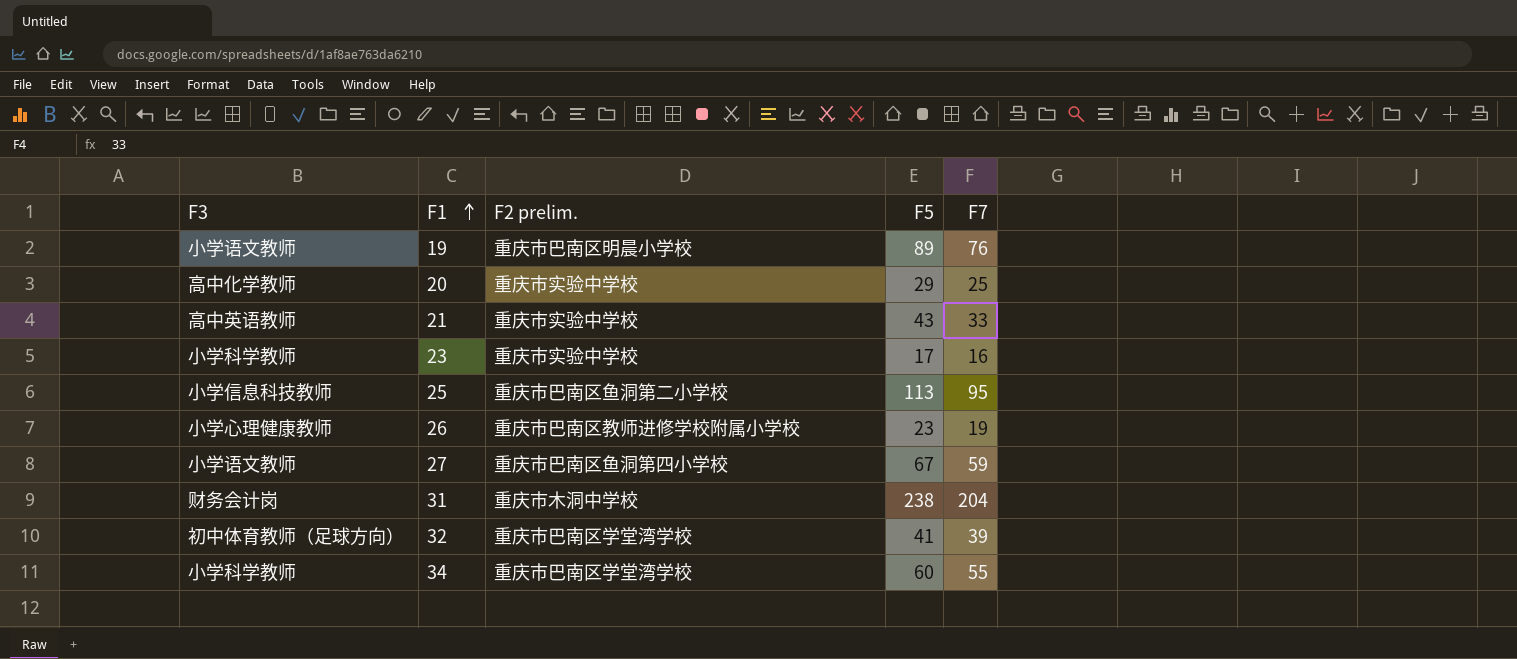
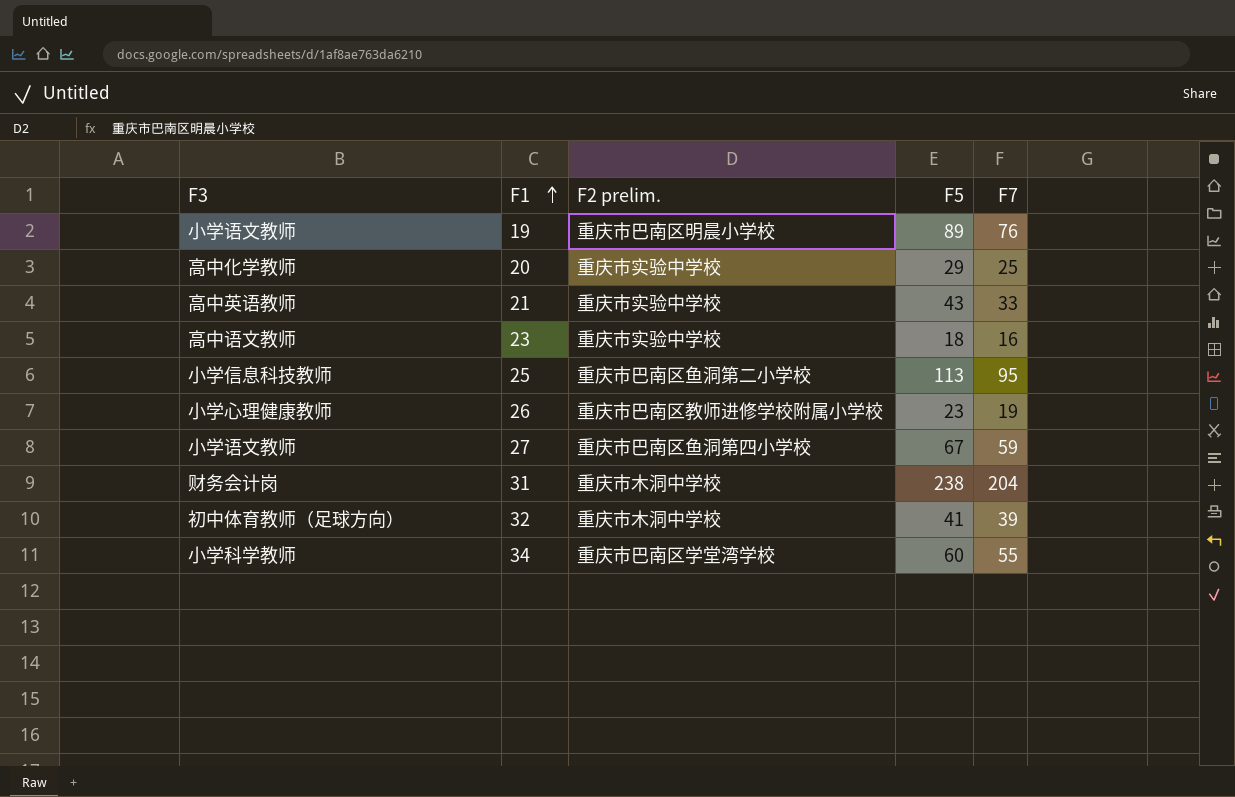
23 | F3: 小学科学教师 -> 高中语文教师
23 | F5: 17 -> 18
32 | F2 prelim.: 重庆市巴南区学堂湾学校 -> 重庆市木洞中学校

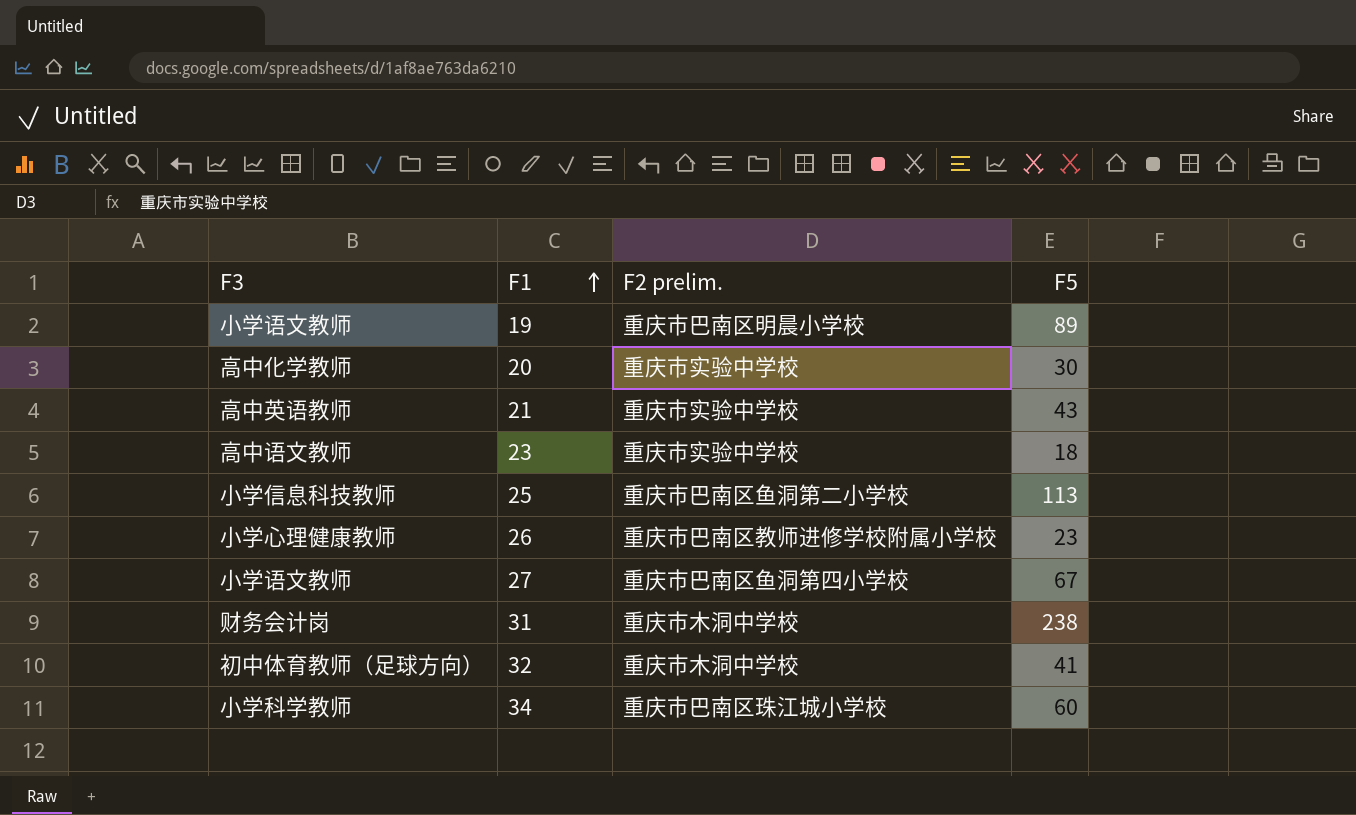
column F7 | position: 5 -> none
20 | F5: 29 -> 30
34 | F2 prelim.: 重庆市巴南区学堂湾学校 -> 重庆市巴南区珠江城小学校

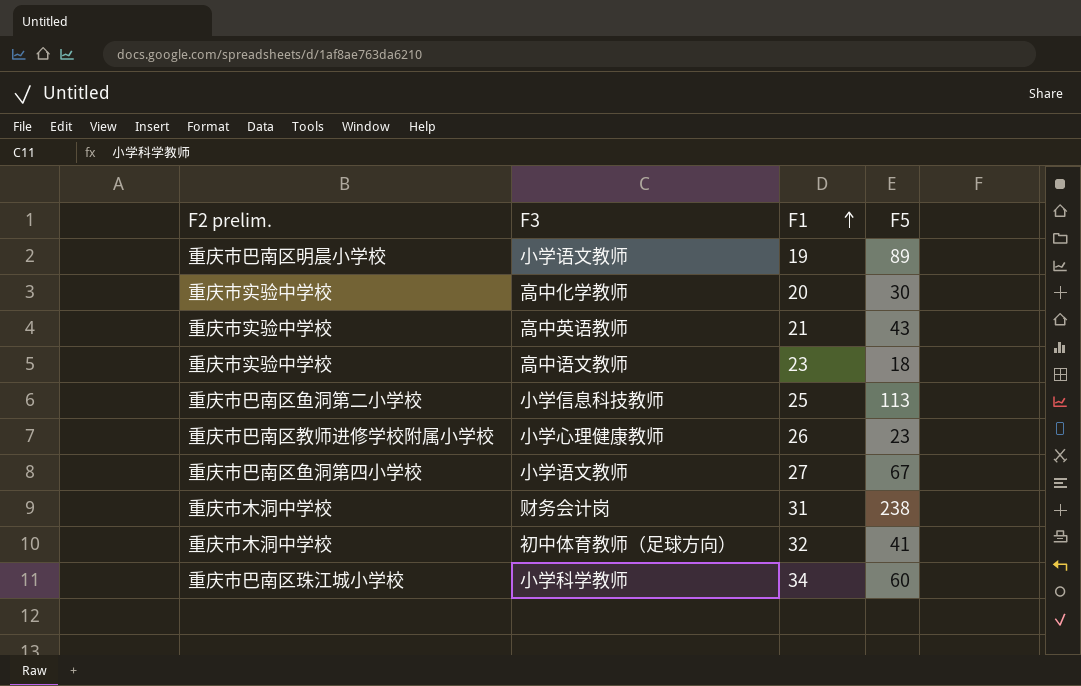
column F2 prelim. | position: 3 -> 1

